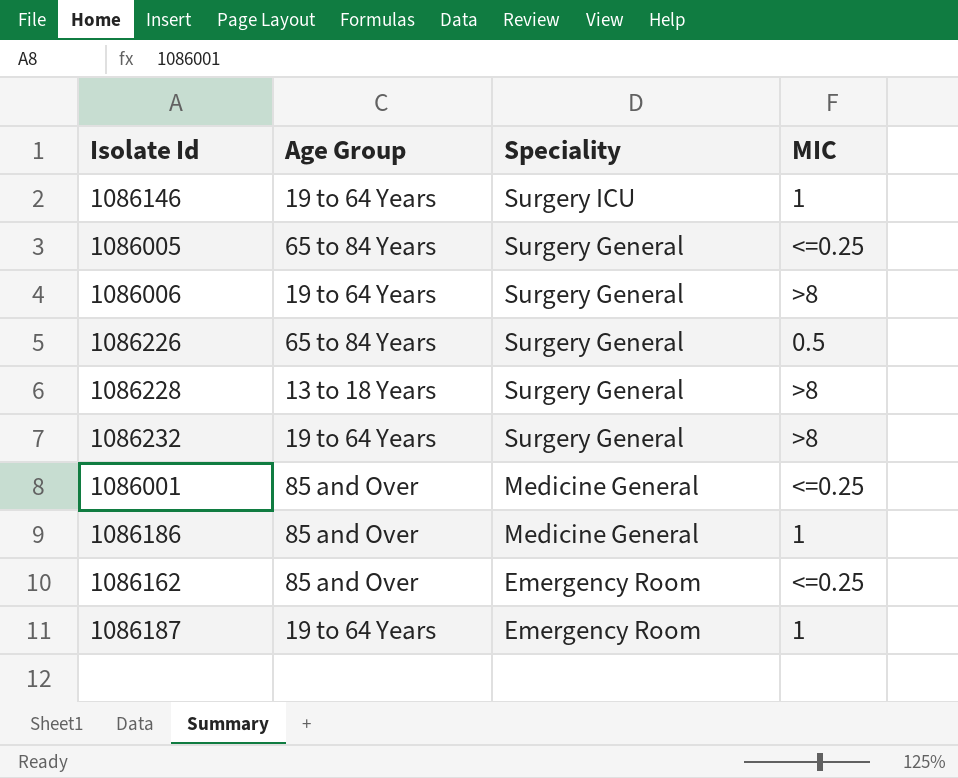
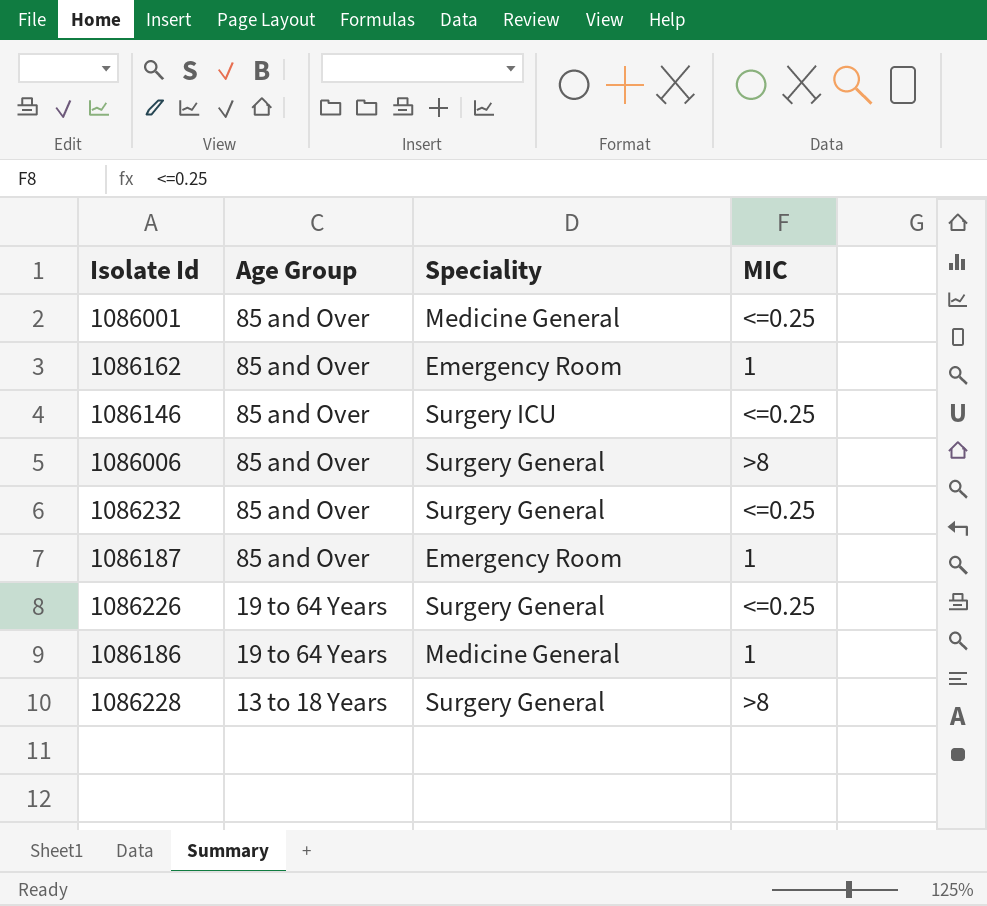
row order: Speciality descending -> Age Group descending
row 1086005: 65 to 84 Years | Surgery General | <=0.25 -> none
1086162 | MIC: <=0.25 -> 1
1086146 | Age Group: 19 to 64 Years -> 85 and Over
1086146 | MIC: 1 -> <=0.25
1086006 | Age Group: 19 to 64 Years -> 85 and Over
1086232 | Age Group: 19 to 64 Years -> 85 and Over
1086232 | MIC: >8 -> <=0.25
1086187 | Age Group: 19 to 64 Years -> 85 and Over
1086226 | Age Group: 65 to 84 Years -> 19 to 64 Years
1086226 | MIC: 0.5 -> <=0.25
1086186 | Age Group: 85 and Over -> 19 to 64 Years

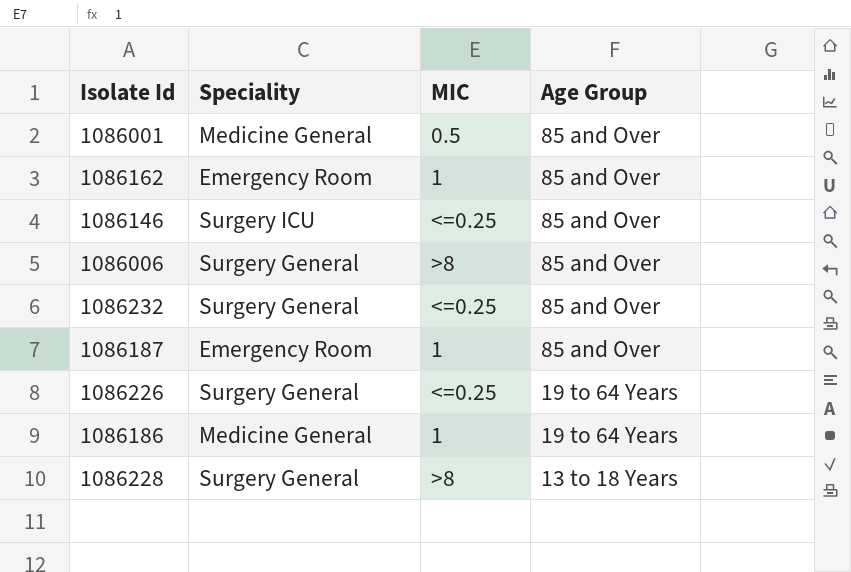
column Age Group | position: 2 -> 4
1086001 | MIC: <=0.25 -> 0.5

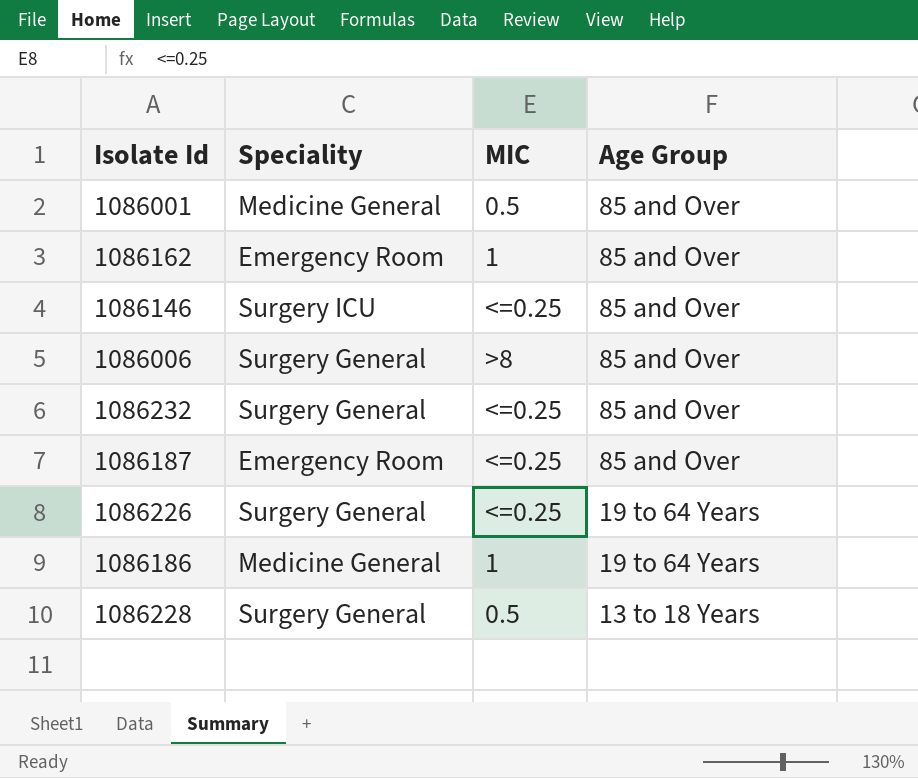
1086187 | MIC: 1 -> <=0.25
1086228 | MIC: >8 -> 0.5

